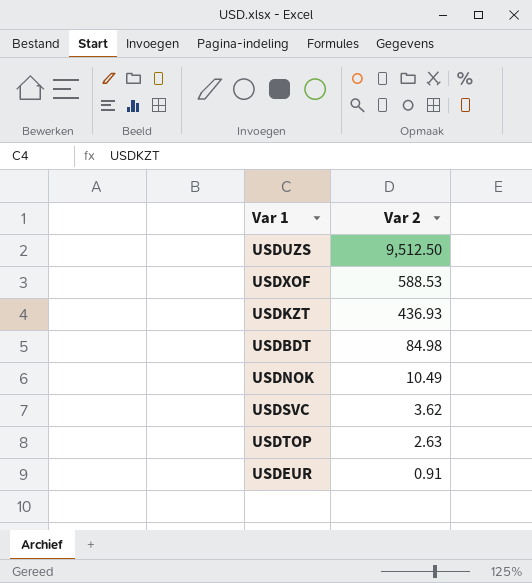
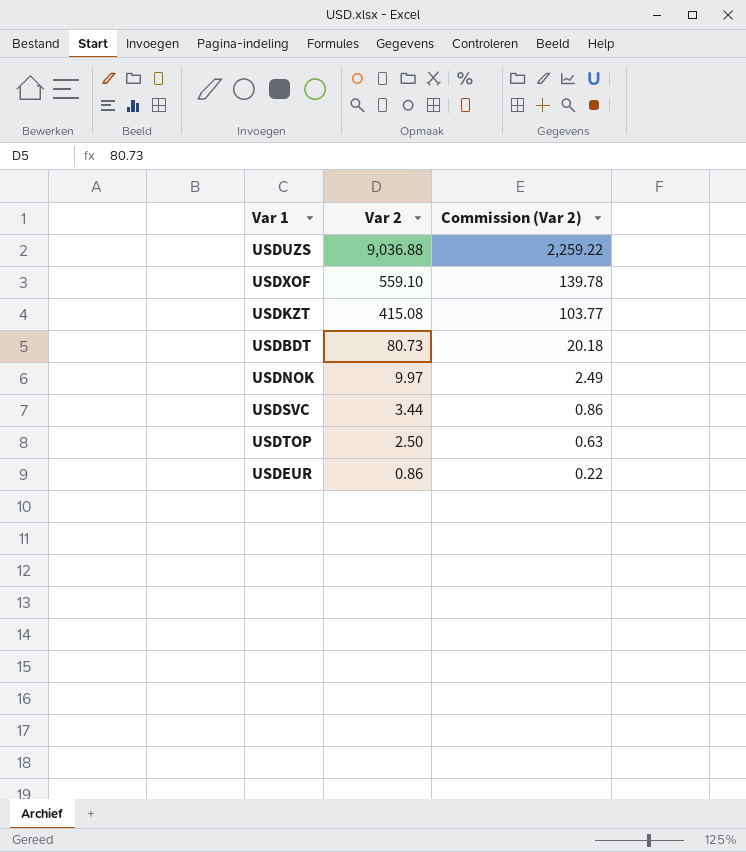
column Commission (Var 2) | formula: none -> [Var 2] * 0.25
USDUZS | Var 2: 9,512.50 -> 9,036.88
USDXOF | Var 2: 588.53 -> 559.10
USDKZT | Var 2: 436.93 -> 415.08
USDBDT | Var 2: 84.98 -> 80.73
USDNOK | Var 2: 10.49 -> 9.97
USDSVC | Var 2: 3.62 -> 3.44
USDTOP | Var 2: 2.63 -> 2.50
USDEUR | Var 2: 0.91 -> 0.86

